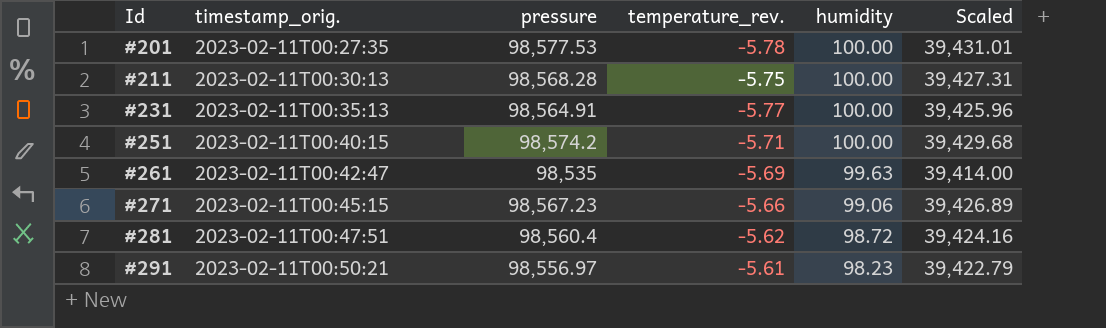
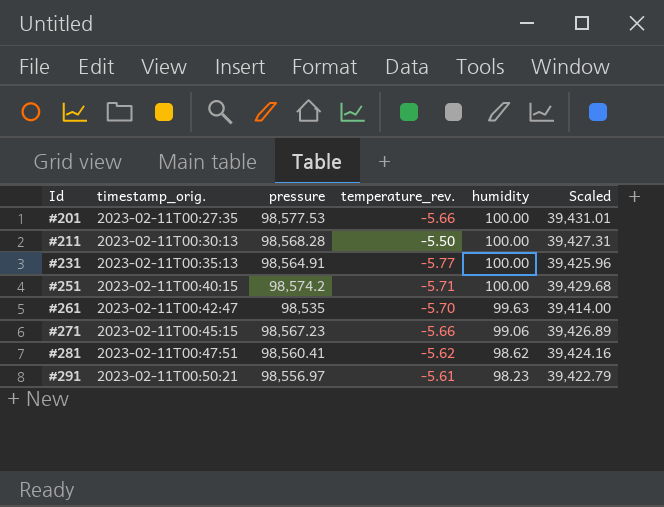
#201 | temperature_rev.: -5.78 -> -5.66
#211 | temperature_rev.: -5.75 -> -5.50
#261 | temperature_rev.: -5.69 -> -5.70
#281 | pressure: 98,560.4 -> 98,560.41
#281 | humidity: 98.72 -> 98.62

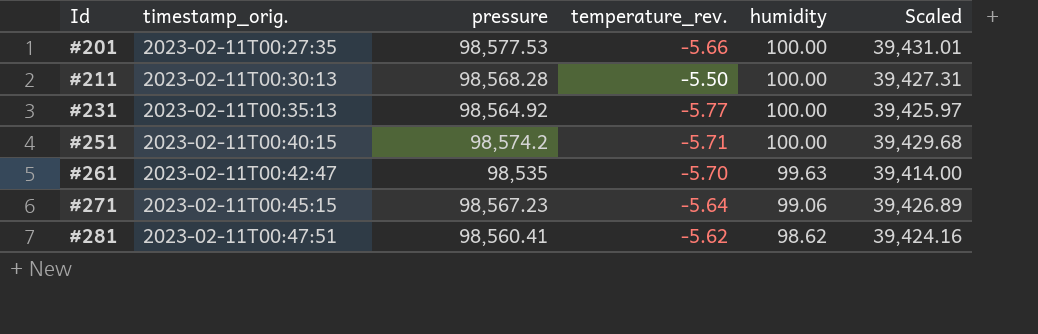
row #291: 2023-02-11T00:50:21 | 98,556.97 | -5.61 | 98.23 | 39,422.79 -> none
#231 | pressure: 98,564.91 -> 98,564.92
#231 | Scaled: 39,425.96 -> 39,425.97
#271 | temperature_rev.: -5.66 -> -5.64

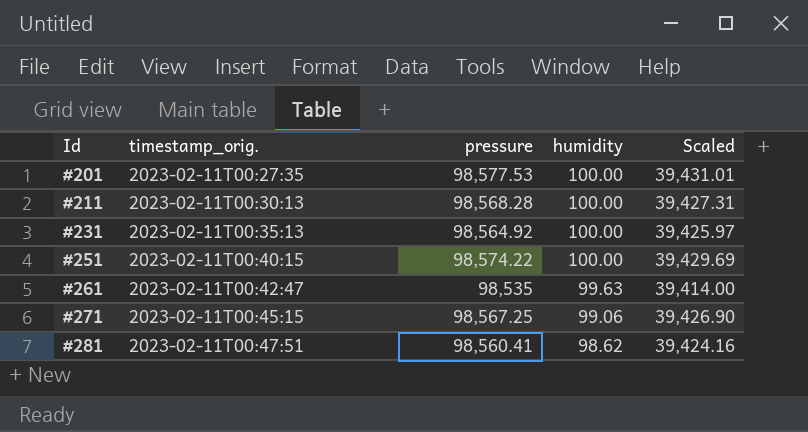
column temperature_rev. | position: 4 -> none
#251 | pressure: 98,574.2 -> 98,574.22
#251 | Scaled: 39,429.68 -> 39,429.69
#271 | pressure: 98,567.23 -> 98,567.25
#271 | Scaled: 39,426.89 -> 39,426.90

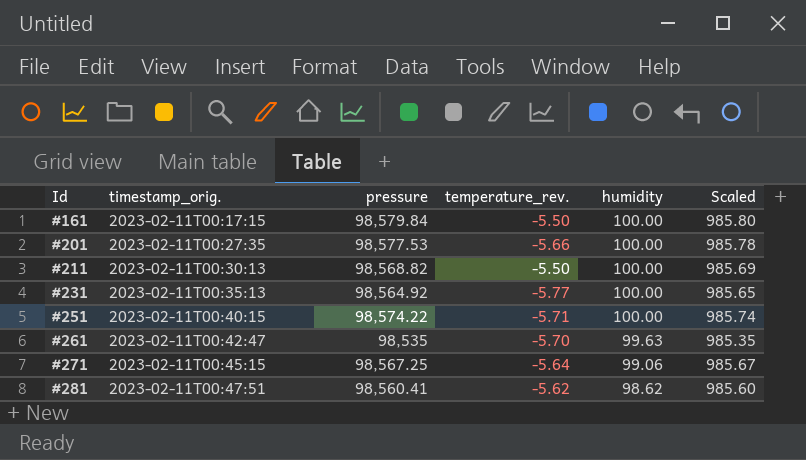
column temperature_rev. | position: none -> 4
column Scaled | formula: [pressure] * 0.4 -> [pressure] * 0.01
row #161: none -> 2023-02-11T00:17:15 | 98,579.84 | -5.50 | 100.00 | 985.80
#211 | pressure: 98,568.28 -> 98,568.82

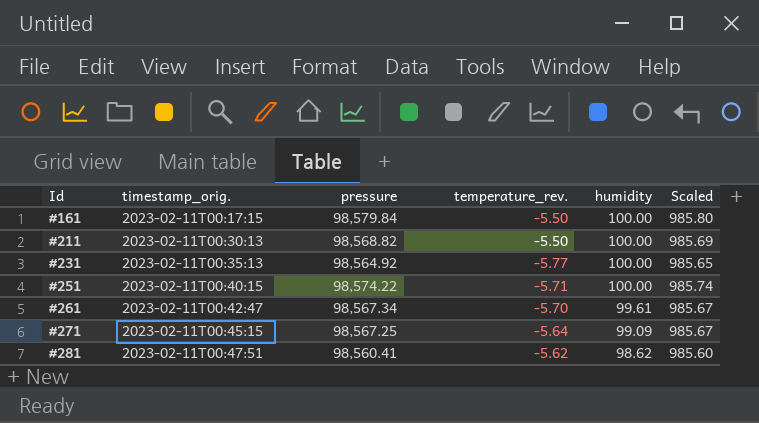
row #201: 2023-02-11T00:27:35 | 98,577.53 | -5.66 | 100.00 | 985.78 -> none
#261 | pressure: 98,535 -> 98,567.34
#261 | humidity: 99.63 -> 99.61
#261 | Scaled: 985.35 -> 985.67
#271 | humidity: 99.06 -> 99.09

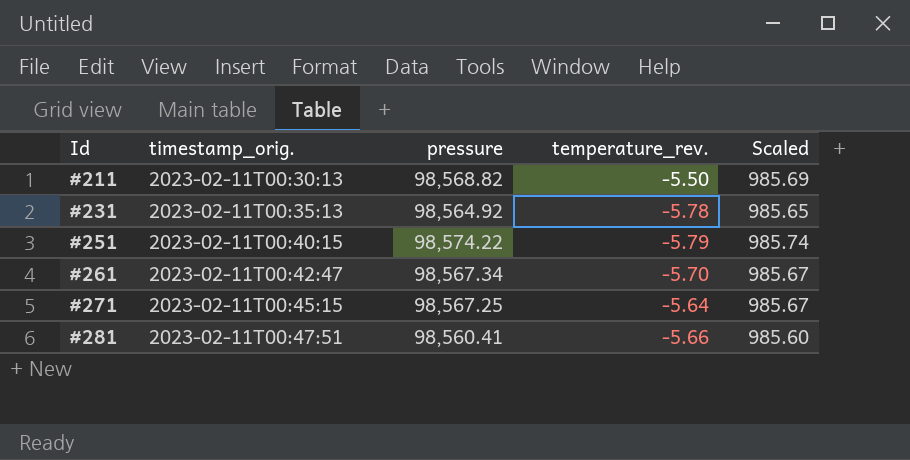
column humidity | position: 5 -> none
row #161: 2023-02-11T00:17:15 | 98,579.84 | -5.50 | 100.00 | 985.80 -> none
#231 | temperature_rev.: -5.77 -> -5.78
#251 | temperature_rev.: -5.71 -> -5.79
#281 | temperature_rev.: -5.62 -> -5.66

